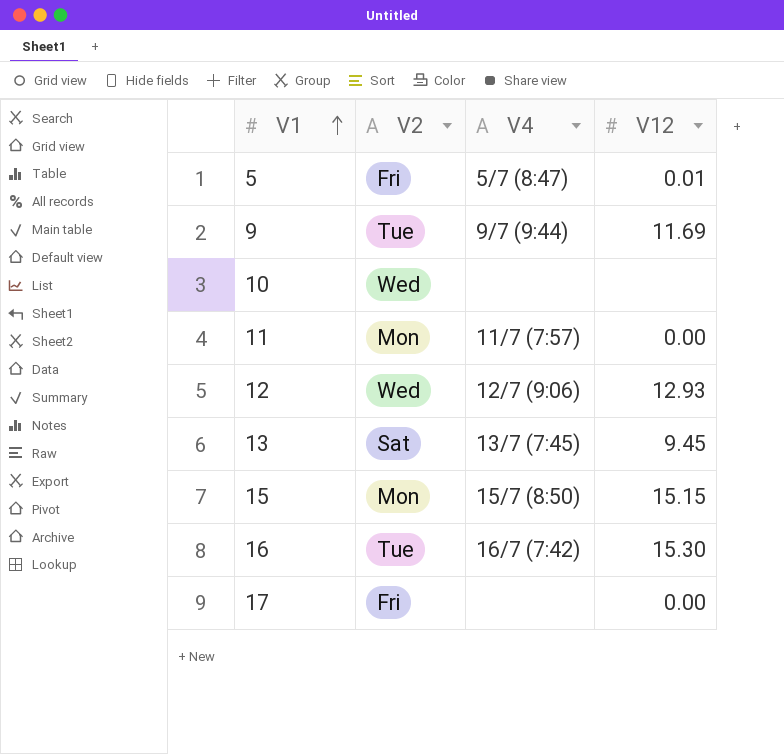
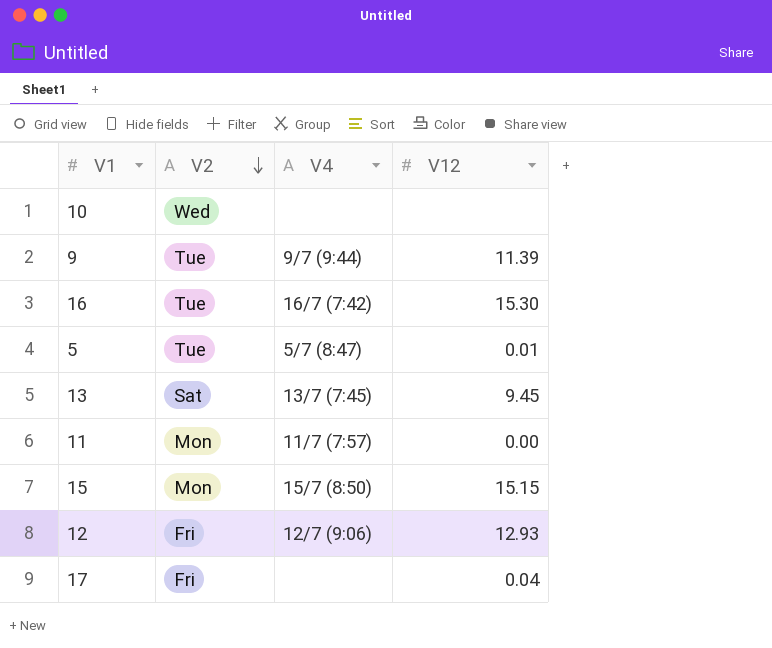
row order: V1 ascending -> V2 descending
9 | V12: 11.69 -> 11.39
5 | V2: Fri -> Tue
12 | V2: Wed -> Fri
17 | V12: 0.00 -> 0.04

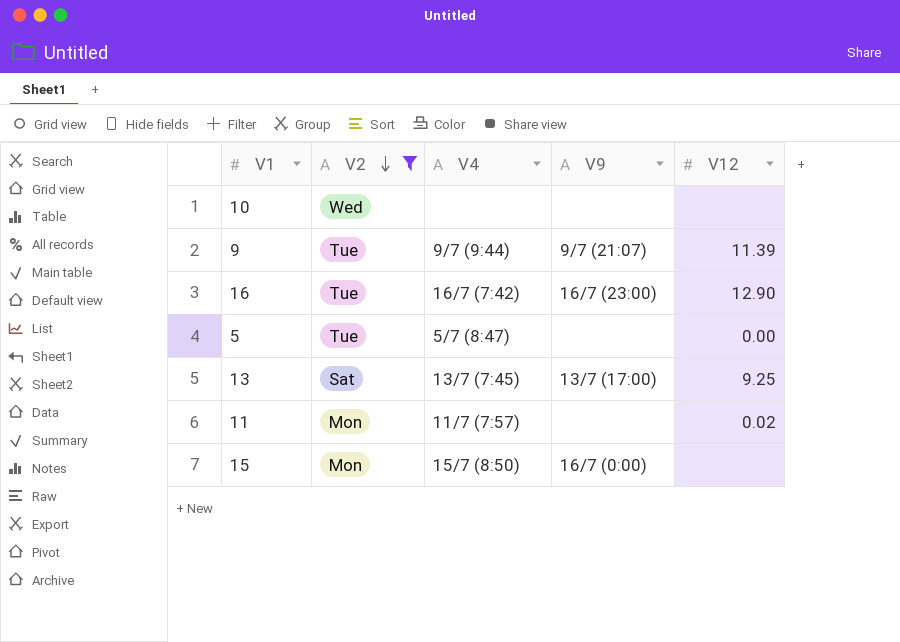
filter: none -> V2 != Fri
column V9 | position: none -> 4
16 | V12: 15.30 -> 12.90
5 | V12: 0.01 -> 0.00
13 | V12: 9.45 -> 9.25
11 | V12: 0.00 -> 0.02
15 | V12: 15.15 -> none

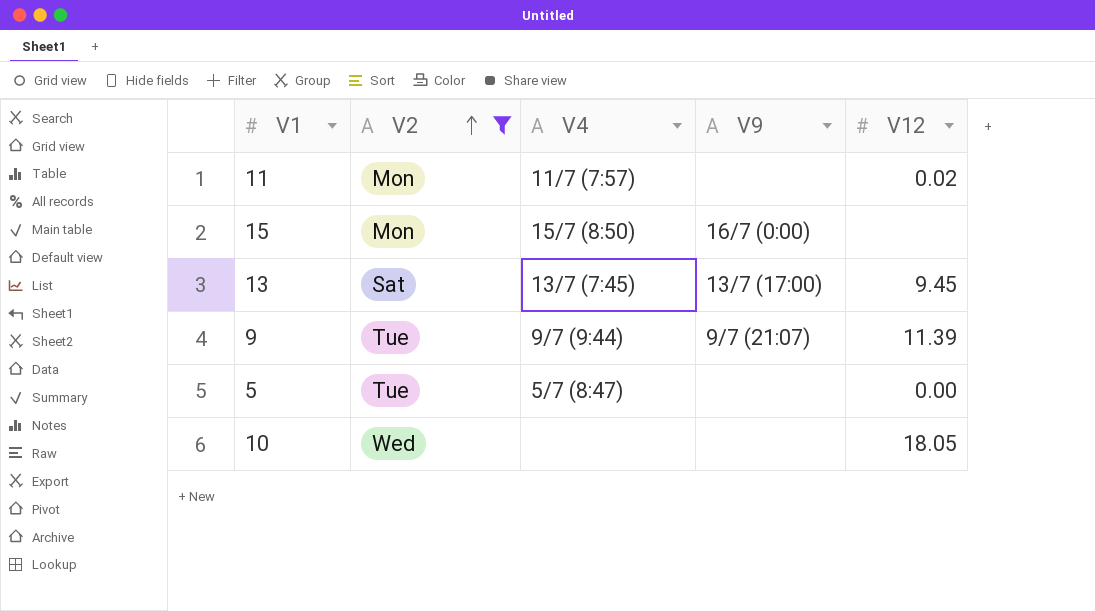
row order: V2 descending -> V2 ascending
row 16: Tue | 16/7 (7:42) | 16/7 (23:00) | 12.90 -> none
13 | V12: 9.25 -> 9.45
10 | V12: none -> 18.05

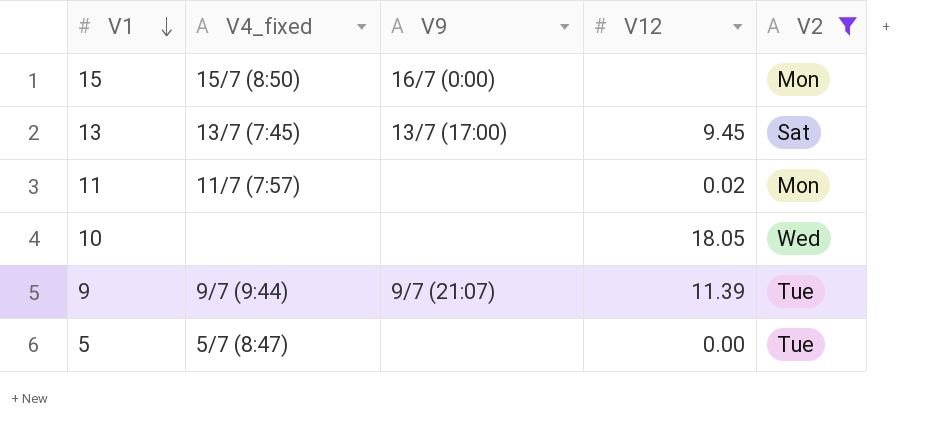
row order: V2 ascending -> V1 descending
column name: V4 -> V4_fixed
column V2 | position: 2 -> 5

